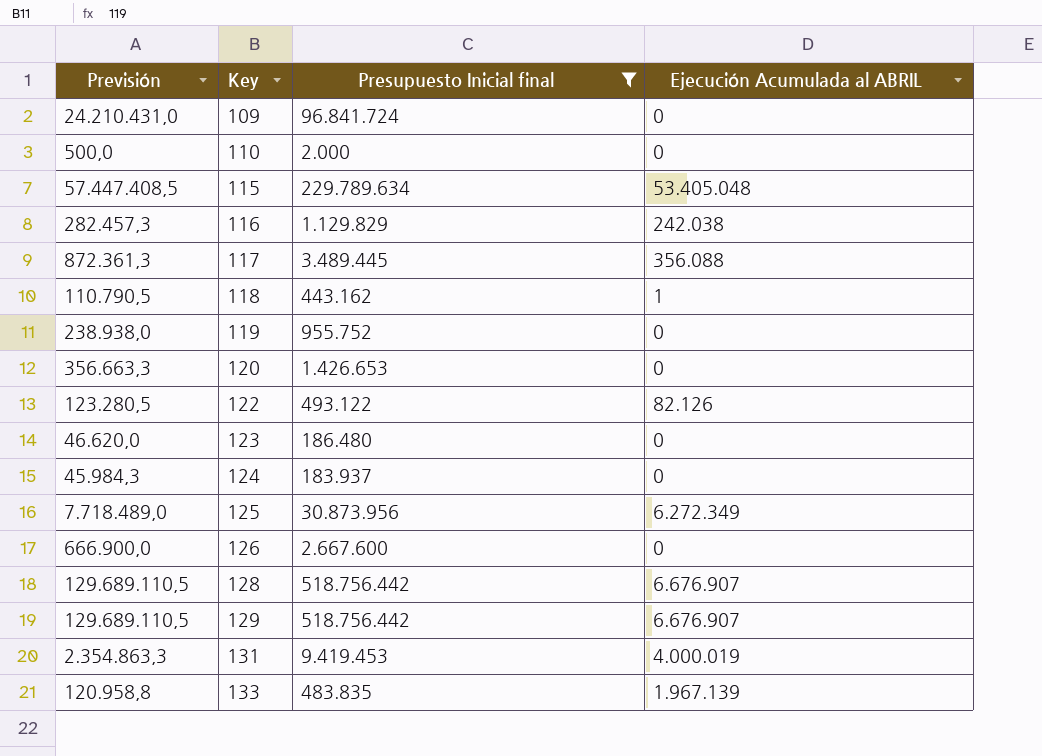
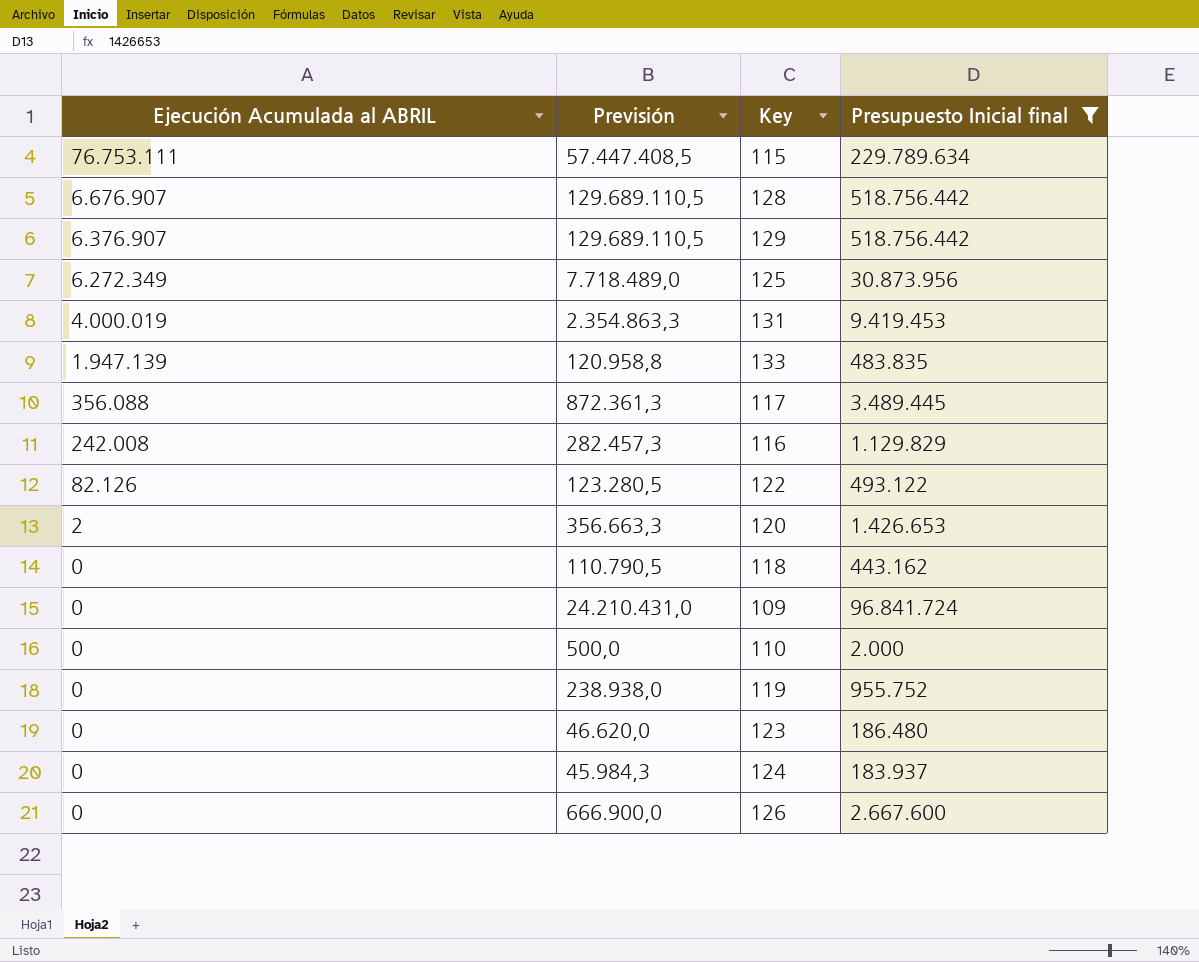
row order: Key ascending -> Ejecución Acumulada al ABRIL descending
column Ejecución Acumulada al ABRIL | position: 4 -> 1
115 | Ejecución Acumulada al ABRIL: 53.405.048 -> 76.753.111
129 | Ejecución Acumulada al ABRIL: 6.676.907 -> 6.376.907
133 | Ejecución Acumulada al ABRIL: 1.967.139 -> 1.947.139
116 | Ejecución Acumulada al ABRIL: 242.038 -> 242.008
120 | Ejecución Acumulada al ABRIL: 0 -> 2
118 | Ejecución Acumulada al ABRIL: 1 -> 0

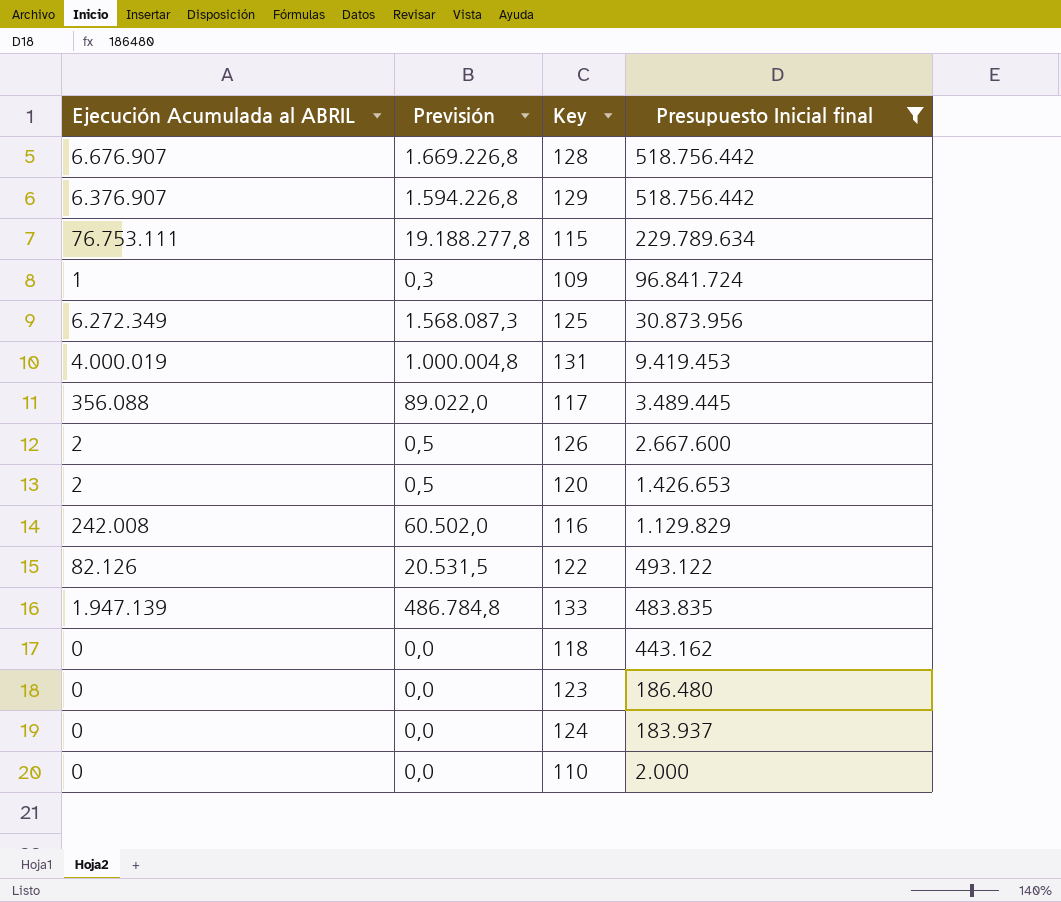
row order: Ejecución Acumulada al ABRIL descending -> Presupuesto Inicial final descending
column Previsión | formula: [Presupuesto Inicial final] * 0,25 -> [Ejecución Acumulada al ABRIL] * 0,25
row 119: 0 | 238.938,0 | 955.752 -> none
109 | Ejecución Acumulada al ABRIL: 0 -> 1
126 | Ejecución Acumulada al ABRIL: 0 -> 2

